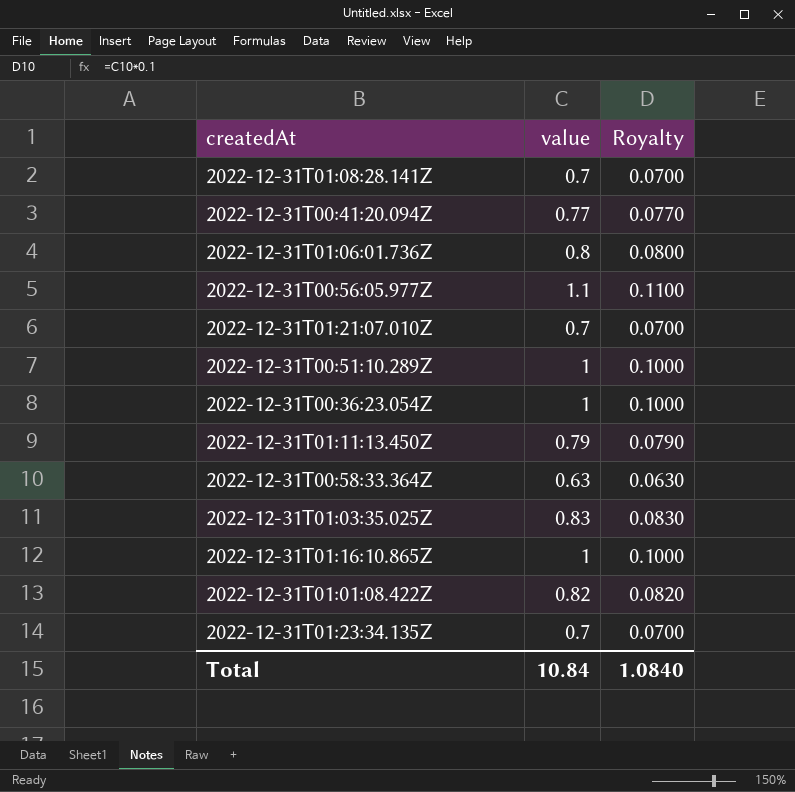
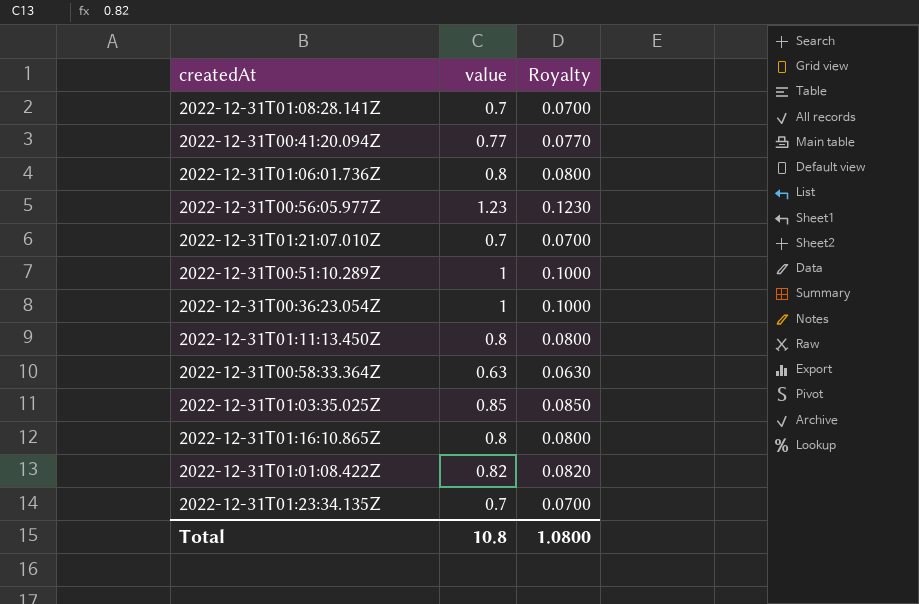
2022-12-31T00:56:05.977Z | value: 1.1 -> 1.23
2022-12-31T00:56:05.977Z | Royalty: 0.1100 -> 0.1230
2022-12-31T01:11:13.450Z | value: 0.79 -> 0.8
2022-12-31T01:11:13.450Z | Royalty: 0.0790 -> 0.0800
2022-12-31T01:03:35.025Z | value: 0.83 -> 0.85
2022-12-31T01:03:35.025Z | Royalty: 0.0830 -> 0.0850
2022-12-31T01:16:10.865Z | value: 1 -> 0.8
2022-12-31T01:16:10.865Z | Royalty: 0.1000 -> 0.0800
Total | value: 10.84 -> 10.8
Total | Royalty: 1.0840 -> 1.0800

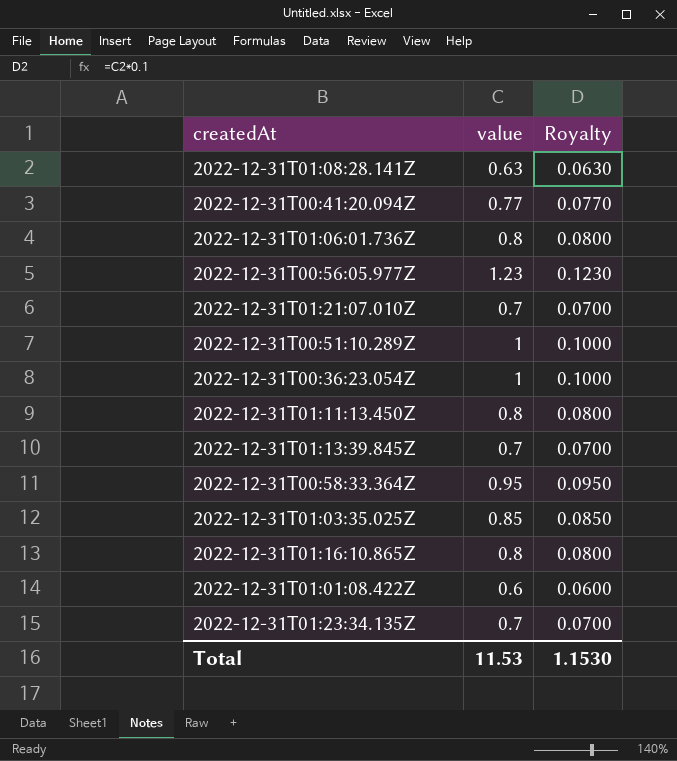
2022-12-31T01:08:28.141Z | value: 0.7 -> 0.63
2022-12-31T01:08:28.141Z | Royalty: 0.0700 -> 0.0630
row 2022-12-31T01:13:39.845Z: none -> 0.7 | 0.0700
2022-12-31T00:58:33.364Z | value: 0.63 -> 0.95
2022-12-31T00:58:33.364Z | Royalty: 0.0630 -> 0.0950
2022-12-31T01:01:08.422Z | value: 0.82 -> 0.6
2022-12-31T01:01:08.422Z | Royalty: 0.0820 -> 0.0600
Total | value: 10.8 -> 11.53
Total | Royalty: 1.0800 -> 1.1530

